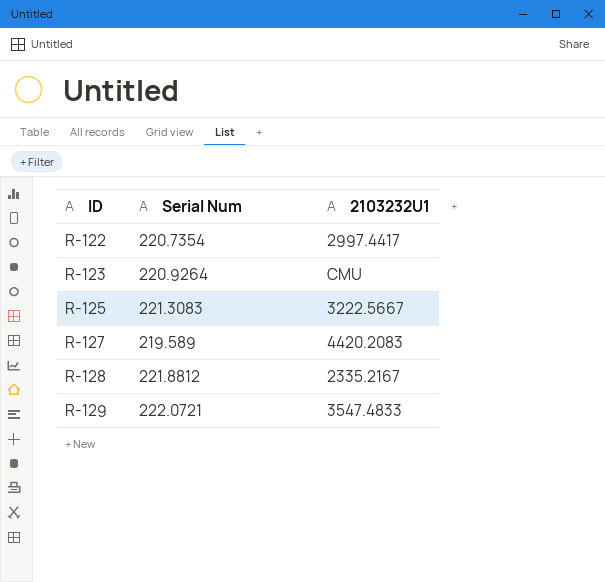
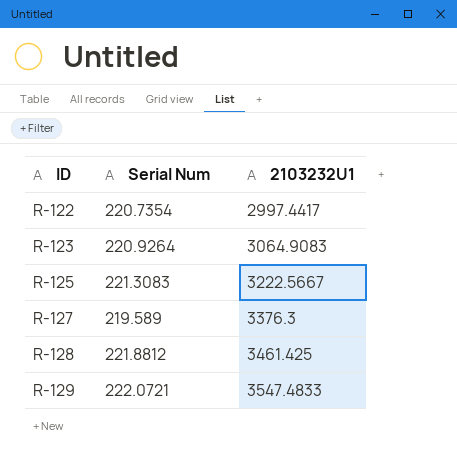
R-123 | 2103232U1: CMU -> 3064.9083
R-127 | 2103232U1: 4420.2083 -> 3376.3
R-128 | 2103232U1: 2335.2167 -> 3461.425

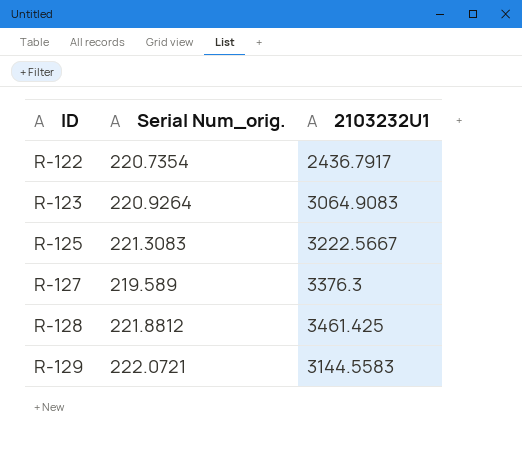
column name: Serial Num -> Serial Num_orig.
R-122 | 2103232U1: 2997.4417 -> 2436.7917
R-129 | 2103232U1: 3547.4833 -> 3144.5583

